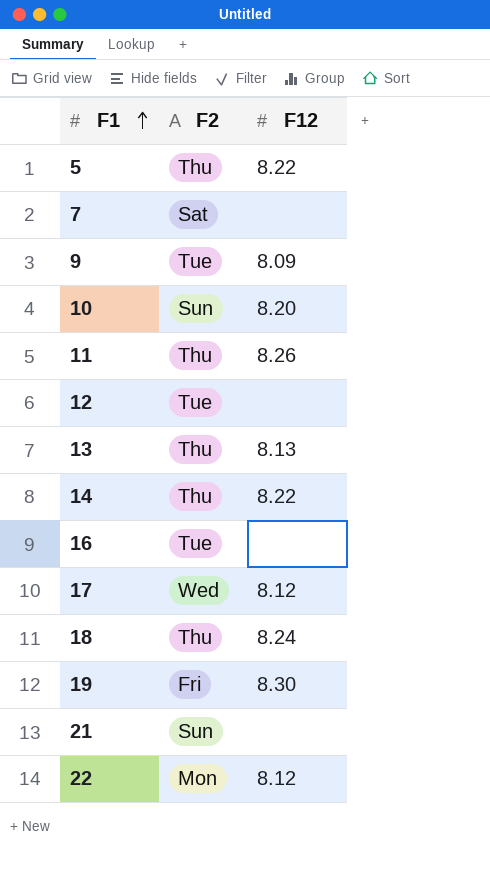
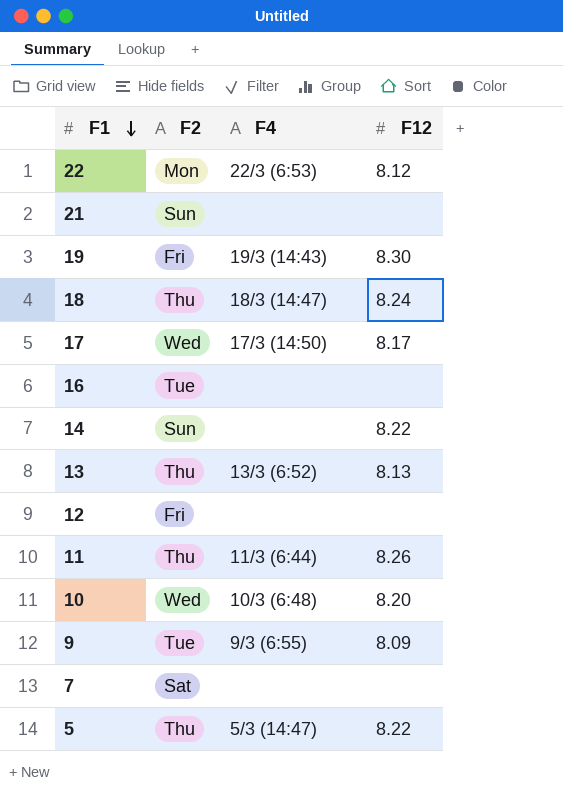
row order: F1 ascending -> F1 descending
column F4 | position: none -> 3
17 | F12: 8.12 -> 8.17
14 | F2: Thu -> Sun
12 | F2: Tue -> Fri
10 | F2: Sun -> Wed

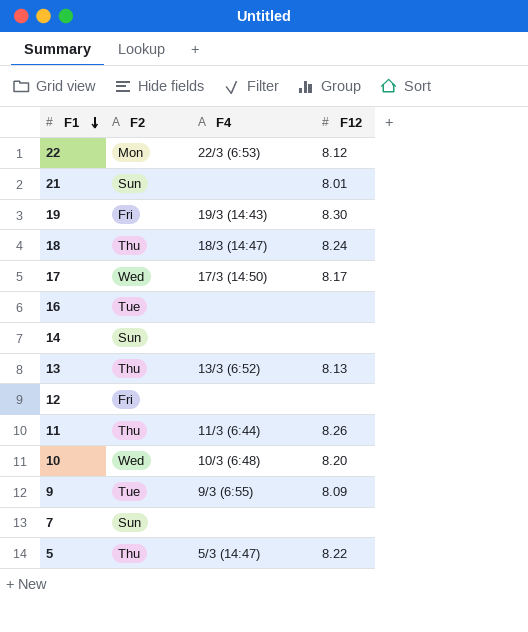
21 | F12: none -> 8.01
14 | F12: 8.22 -> none
7 | F2: Sat -> Sun

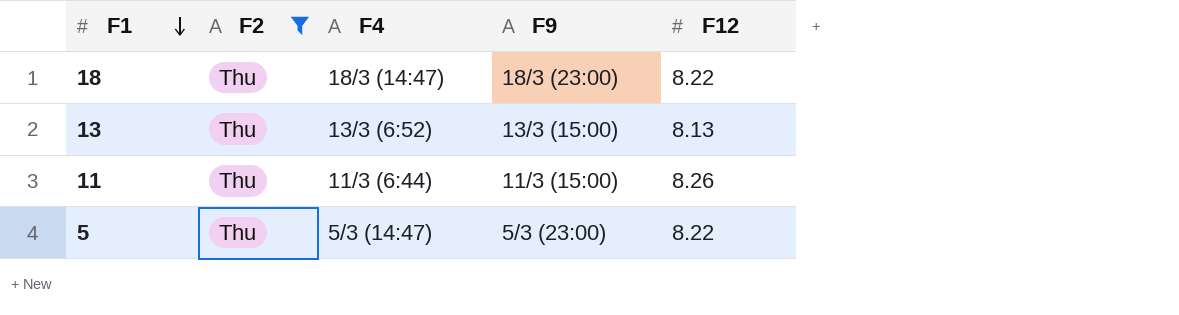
filter: none -> F2 = Thu
column F9 | position: none -> 4
18 | F12: 8.24 -> 8.22

